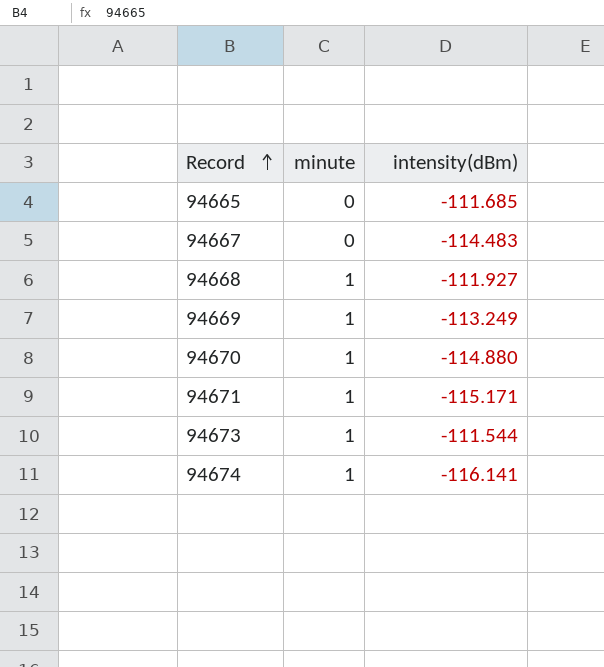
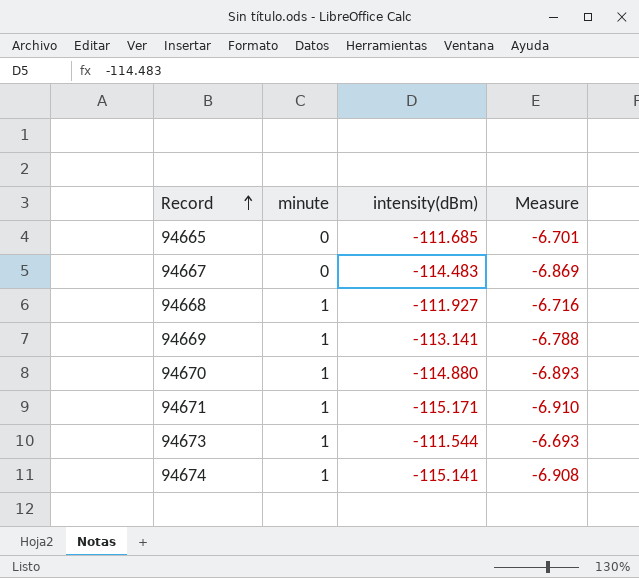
column Measure | formula: none -> [intensity(dBm)] * 0.06
94669 | intensity(dBm): -113.249 -> -113.141
94674 | intensity(dBm): -116.141 -> -115.141

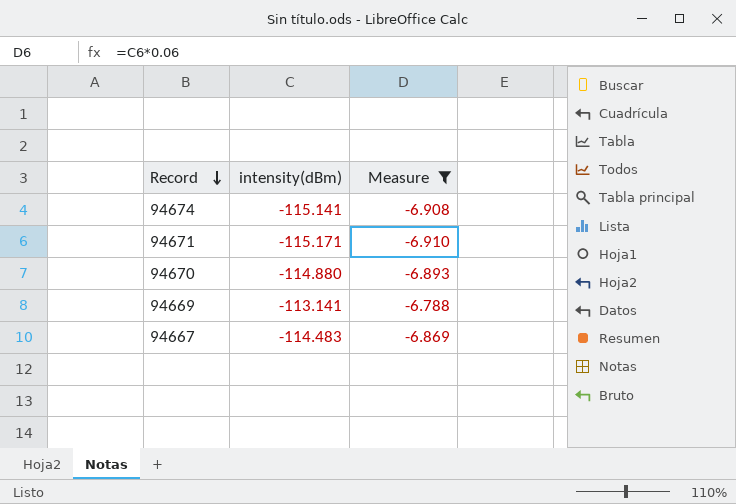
filter: none -> Measure <= -6.788
row order: Record ascending -> Record descending
column minute | position: 2 -> none

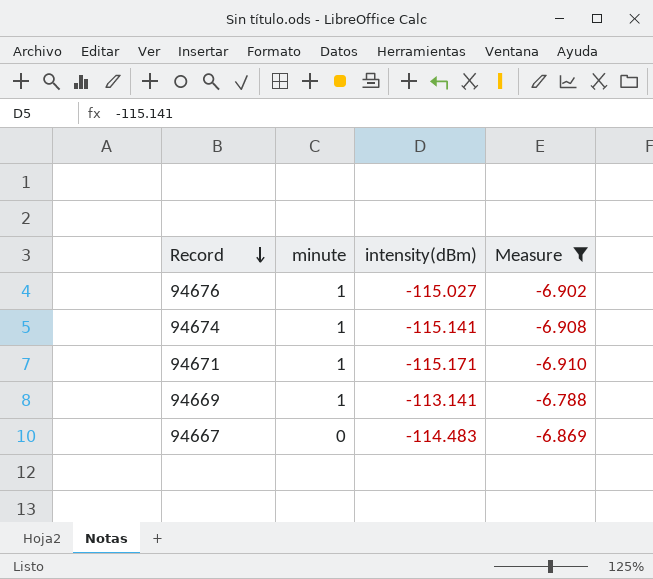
column minute | position: none -> 2
row 94670: -114.880 | -6.893 -> none
row 94676: none -> 1 | -115.027 | -6.902

